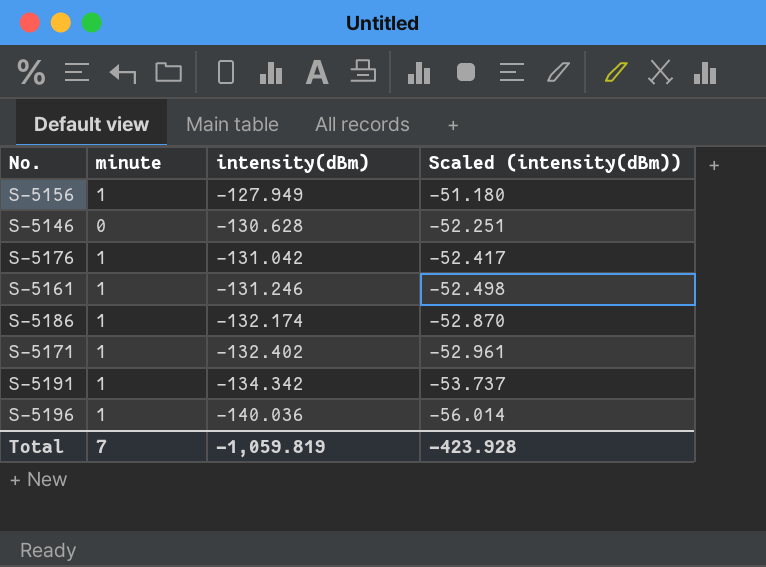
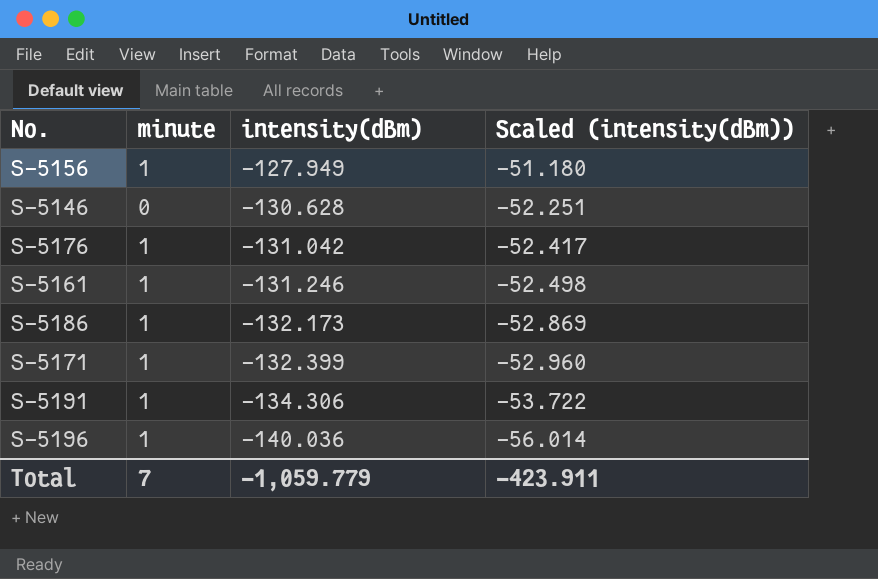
S-5186 | intensity(dBm): -132.174 -> -132.173
S-5186 | Scaled (intensity(dBm)): -52.870 -> -52.869
S-5171 | intensity(dBm): -132.402 -> -132.399
S-5171 | Scaled (intensity(dBm)): -52.961 -> -52.960
S-5191 | intensity(dBm): -134.342 -> -134.306
S-5191 | Scaled (intensity(dBm)): -53.737 -> -53.722
Total | intensity(dBm): -1,059.819 -> -1,059.779
Total | Scaled (intensity(dBm)): -423.928 -> -423.911

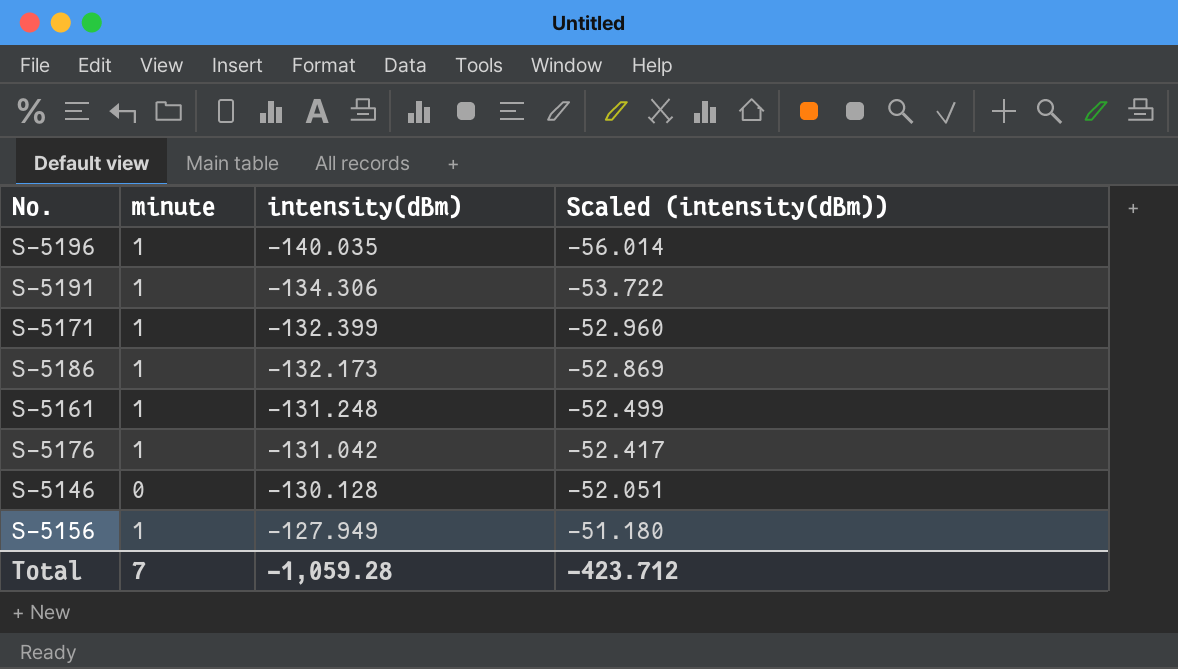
row order: intensity(dBm) descending -> intensity(dBm) ascending
S-5196 | intensity(dBm): -140.036 -> -140.035
S-5161 | intensity(dBm): -131.246 -> -131.248
S-5161 | Scaled (intensity(dBm)): -52.498 -> -52.499
S-5146 | intensity(dBm): -130.628 -> -130.128
S-5146 | Scaled (intensity(dBm)): -52.251 -> -52.051
Total | intensity(dBm): -1,059.779 -> -1,059.28
Total | Scaled (intensity(dBm)): -423.911 -> -423.712

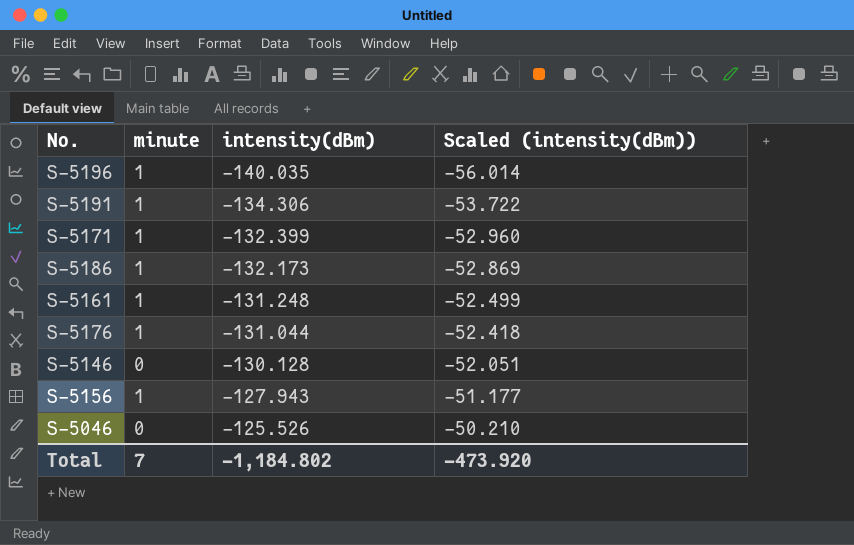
S-5176 | intensity(dBm): -131.042 -> -131.044
S-5176 | Scaled (intensity(dBm)): -52.417 -> -52.418
S-5156 | intensity(dBm): -127.949 -> -127.943
S-5156 | Scaled (intensity(dBm)): -51.180 -> -51.177
row S-5046: none -> 0 | -125.526 | -50.210
Total | intensity(dBm): -1,059.28 -> -1,184.802
Total | Scaled (intensity(dBm)): -423.712 -> -473.920

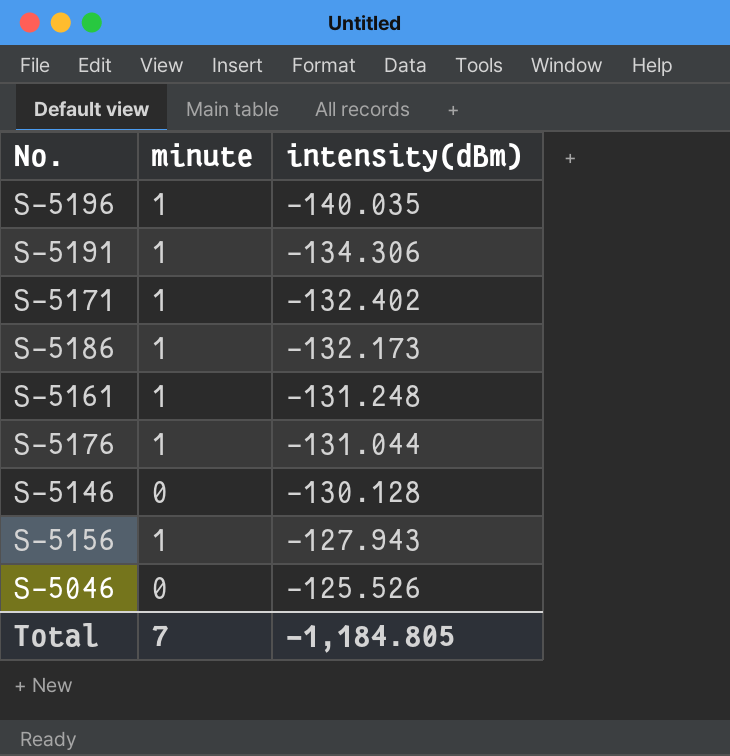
column Scaled (intensity(dBm)) | formula: [intensity(dBm)] * 0.4 -> none
S-5171 | intensity(dBm): -132.399 -> -132.402
Total | intensity(dBm): -1,184.802 -> -1,184.805

